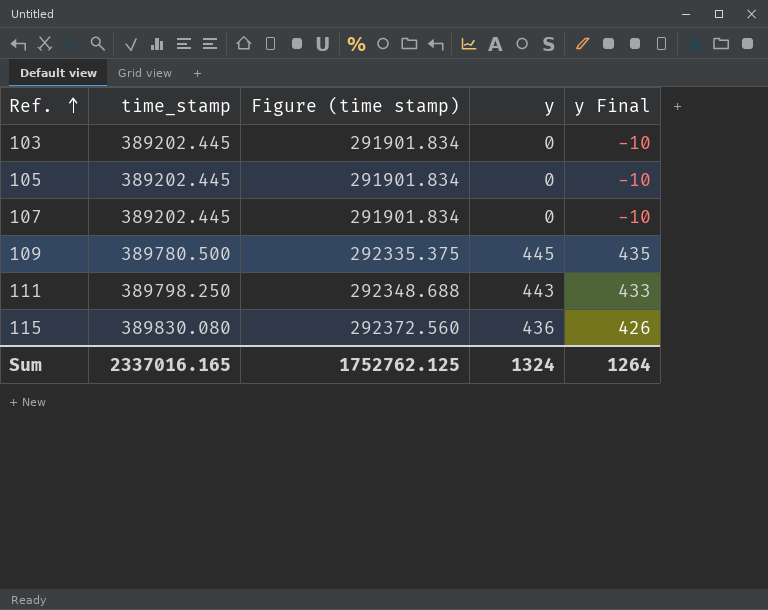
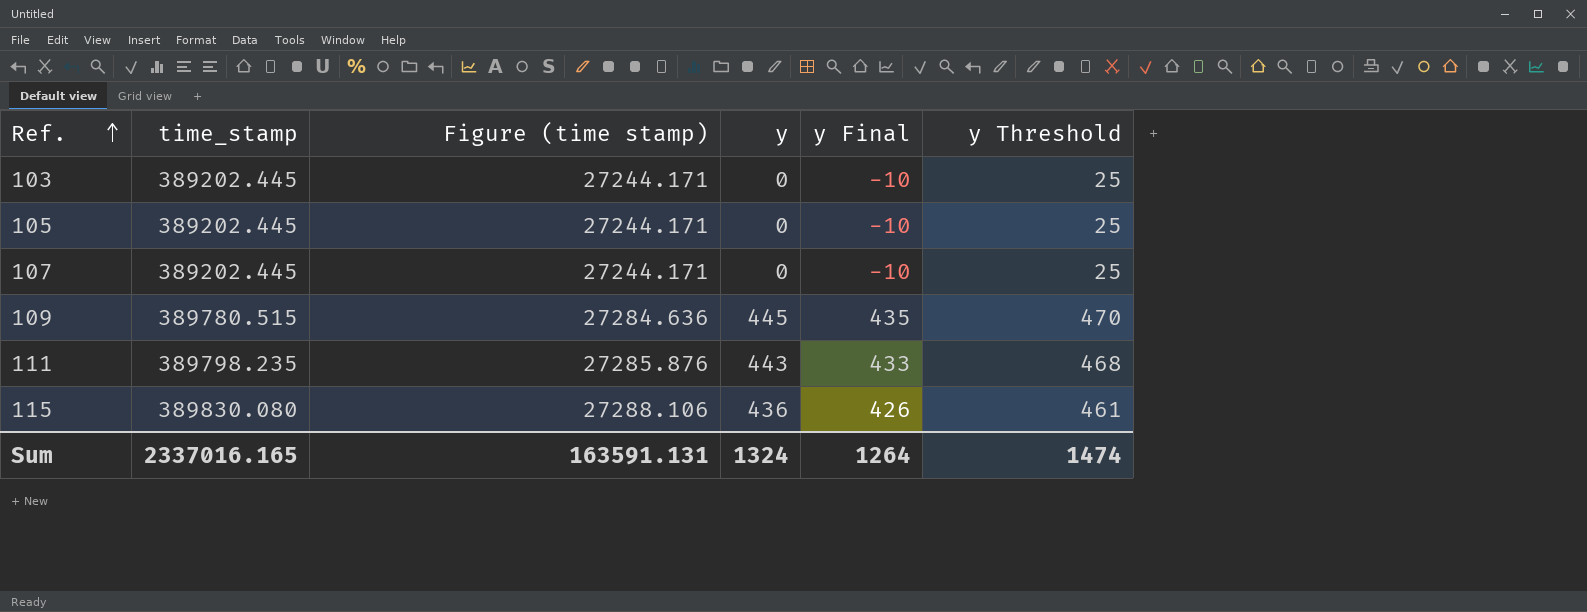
column Figure (time stamp) | formula: [time_stamp] * 0.75 -> [time_stamp] * 0.07
column y Threshold | formula: none -> [y] + 25
109 | time_stamp: 389780.500 -> 389780.515
111 | time_stamp: 389798.250 -> 389798.235
Sum | Figure (time stamp): 1752762.125 -> 163591.131

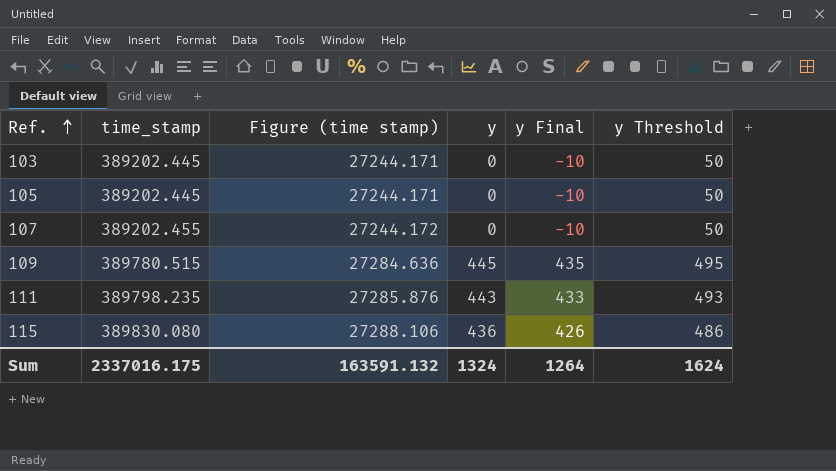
column y Threshold | formula: [y] + 25 -> [y] + 50
107 | time_stamp: 389202.445 -> 389202.455
107 | Figure (time stamp): 27244.171 -> 27244.172
Sum | time_stamp: 2337016.165 -> 2337016.175
Sum | Figure (time stamp): 163591.131 -> 163591.132
Sum | y Threshold: 1474 -> 1624

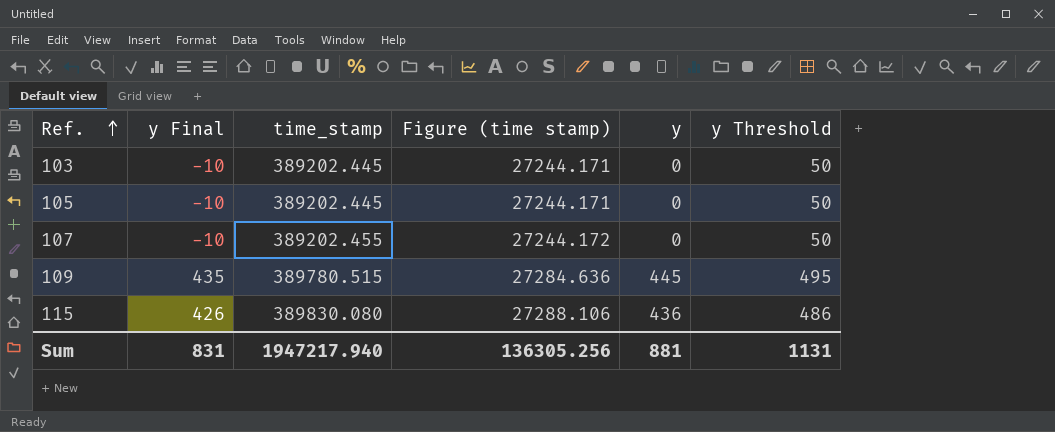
column y Final | position: 5 -> 2
row 111: 389798.235 | 27285.876 | 443 | 433 | 493 -> none
Sum | y Final: 1264 -> 831
Sum | time_stamp: 2337016.175 -> 1947217.940
Sum | Figure (time stamp): 163591.132 -> 136305.256
Sum | y: 1324 -> 881
Sum | y Threshold: 1624 -> 1131

